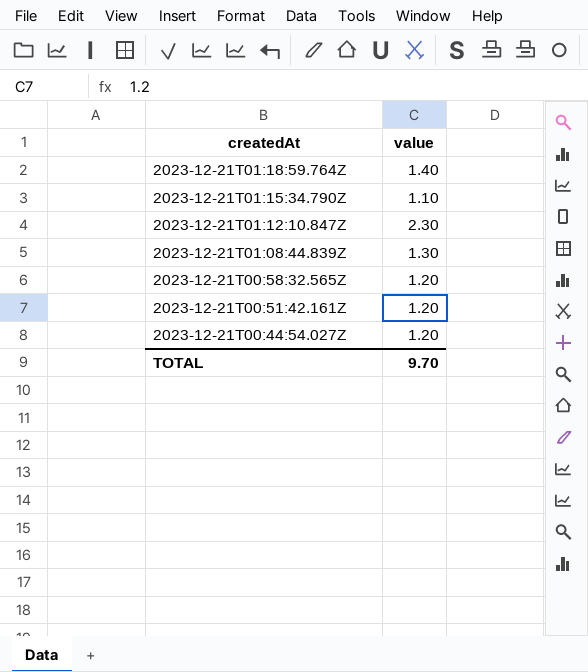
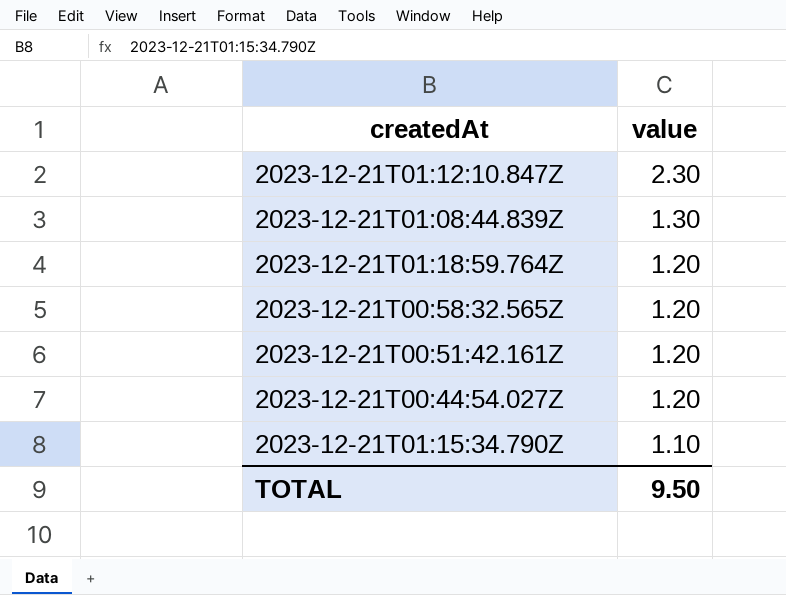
row order: createdAt descending -> value descending
2023-12-21T01:18:59.764Z | value: 1.40 -> 1.20
TOTAL | value: 9.70 -> 9.50

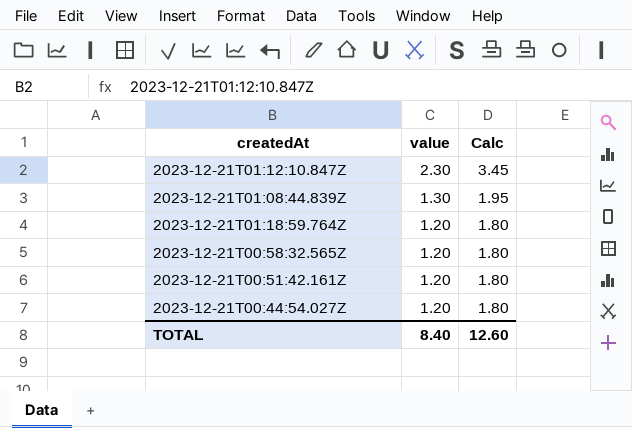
column Calc | formula: none -> [value] * 1.5
row 2023-12-21T01:15:34.790Z: 1.10 -> none
TOTAL | value: 9.50 -> 8.40

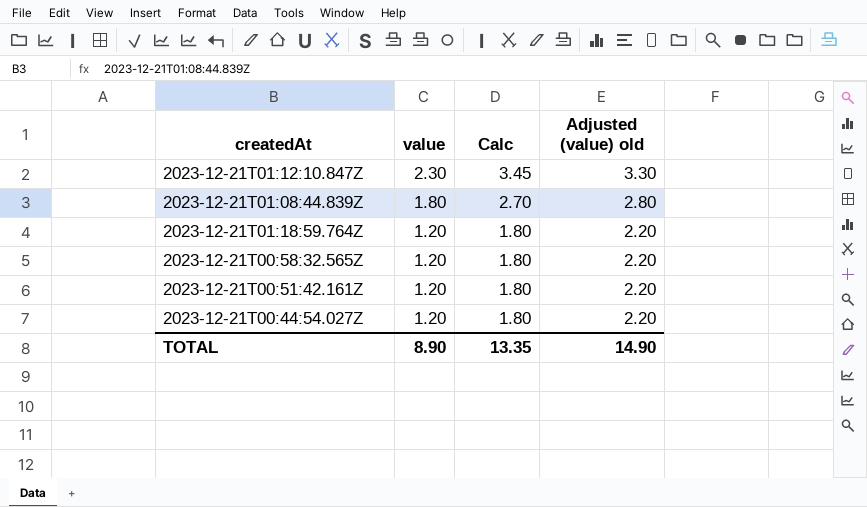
column Adjusted (value) old | formula: none -> [value] + 1
2023-12-21T01:08:44.839Z | value: 1.30 -> 1.80
2023-12-21T01:08:44.839Z | Calc: 1.95 -> 2.70
TOTAL | value: 8.40 -> 8.90
TOTAL | Calc: 12.60 -> 13.35

